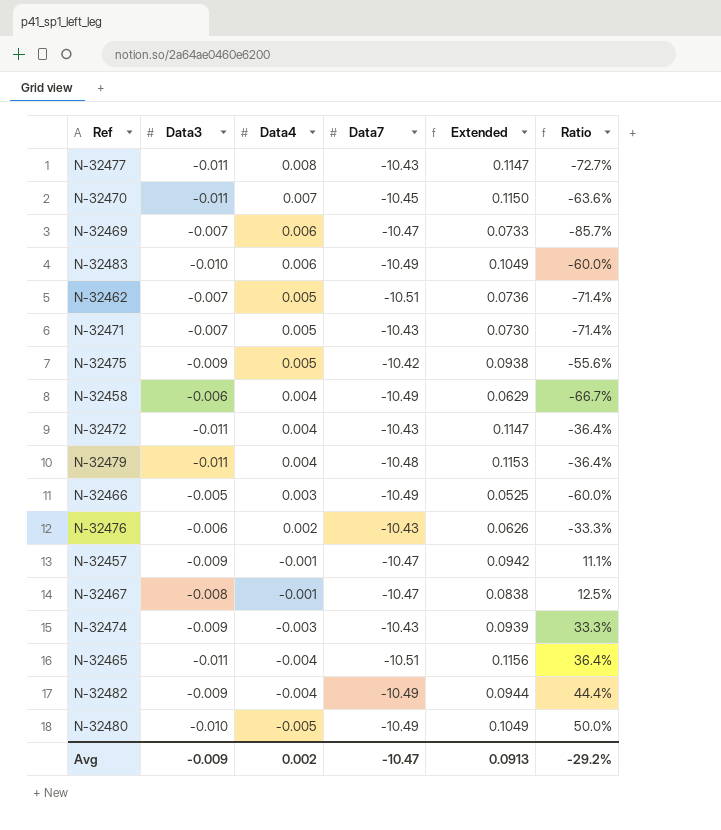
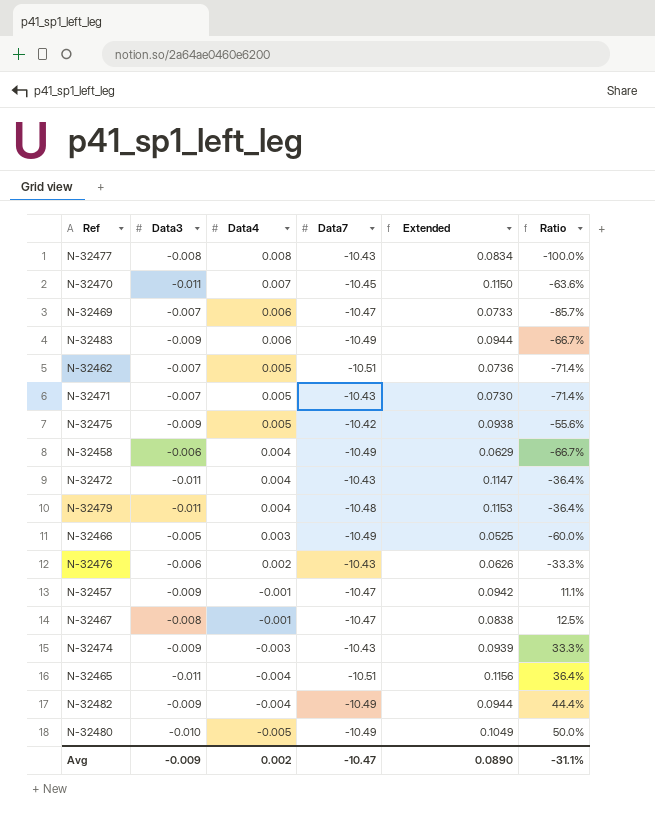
N-32477 | Data3: -0.011 -> -0.008
N-32477 | Extended: 0.1147 -> 0.0834
N-32477 | Ratio: -72.7% -> -100.0%
N-32483 | Data3: -0.010 -> -0.009
N-32483 | Extended: 0.1049 -> 0.0944
N-32483 | Ratio: -60.0% -> -66.7%
Avg | Extended: 0.0913 -> 0.0890
Avg | Ratio: -29.2% -> -31.1%

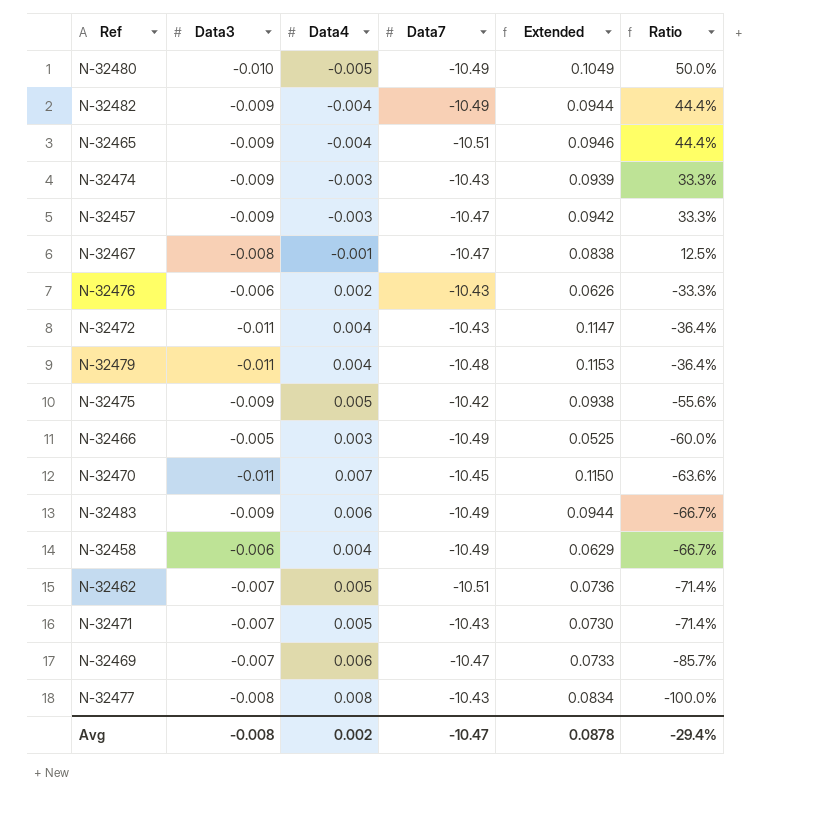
row order: Data4 descending -> Ratio descending
N-32465 | Data3: -0.011 -> -0.009
N-32465 | Extended: 0.1156 -> 0.0946
N-32465 | Ratio: 36.4% -> 44.4%
N-32457 | Data4: -0.001 -> -0.003
N-32457 | Ratio: 11.1% -> 33.3%
Avg | Data3: -0.009 -> -0.008
Avg | Extended: 0.0890 -> 0.0878
Avg | Ratio: -31.1% -> -29.4%

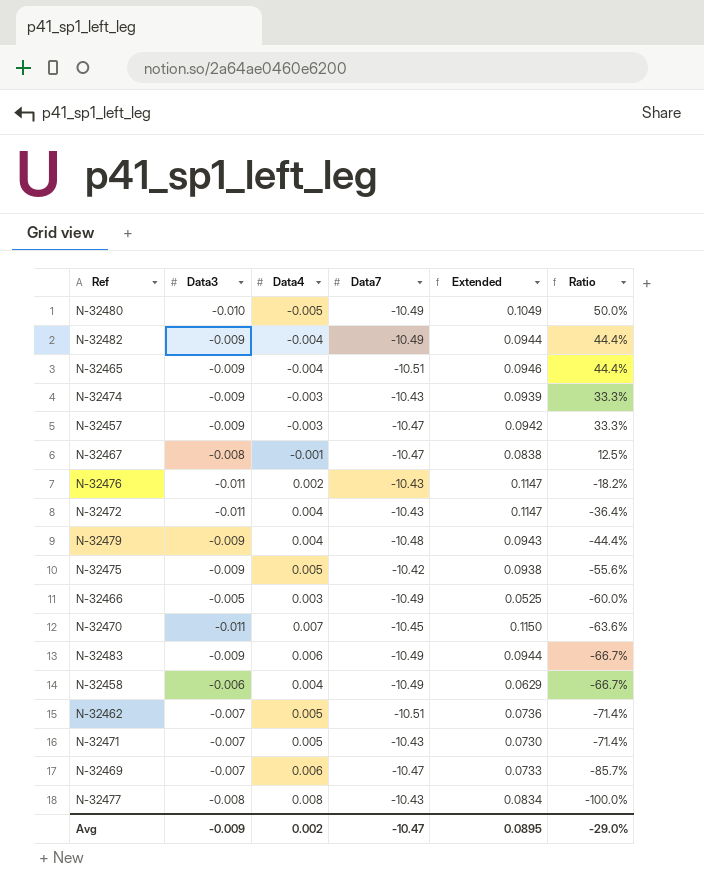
N-32476 | Data3: -0.006 -> -0.011
N-32476 | Extended: 0.0626 -> 0.1147
N-32476 | Ratio: -33.3% -> -18.2%
N-32479 | Data3: -0.011 -> -0.009
N-32479 | Extended: 0.1153 -> 0.0943
N-32479 | Ratio: -36.4% -> -44.4%
Avg | Data3: -0.008 -> -0.009
Avg | Extended: 0.0878 -> 0.0895
Avg | Ratio: -29.4% -> -29.0%

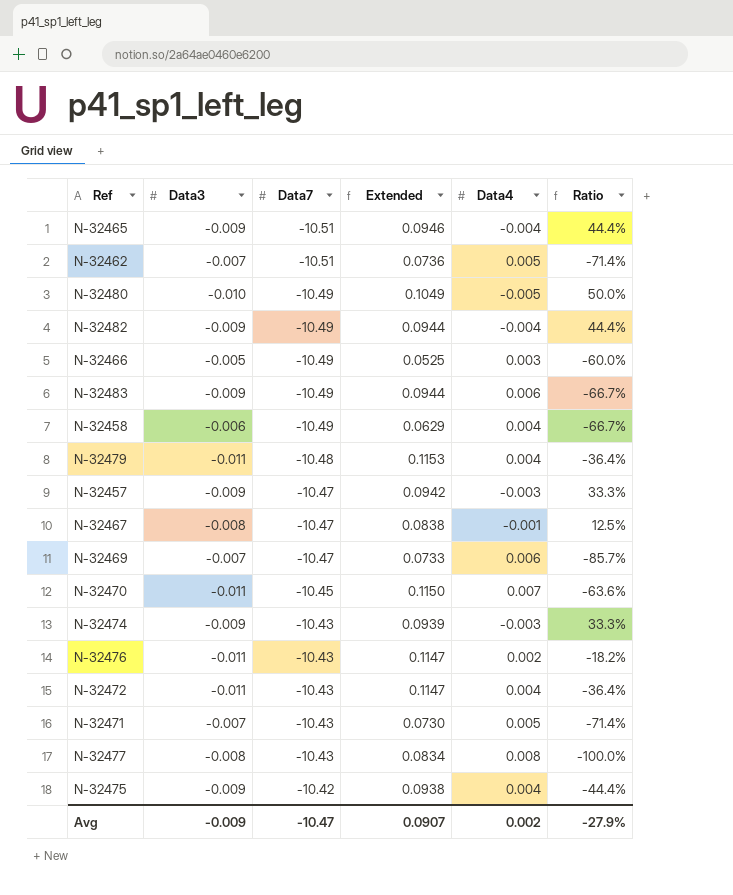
row order: Ratio descending -> Data7 ascending
column Data4 | position: 3 -> 5
N-32479 | Data3: -0.009 -> -0.011
N-32479 | Extended: 0.0943 -> 0.1153
N-32479 | Ratio: -44.4% -> -36.4%
N-32475 | Data4: 0.005 -> 0.004
N-32475 | Ratio: -55.6% -> -44.4%
Avg | Extended: 0.0895 -> 0.0907
Avg | Ratio: -29.0% -> -27.9%

